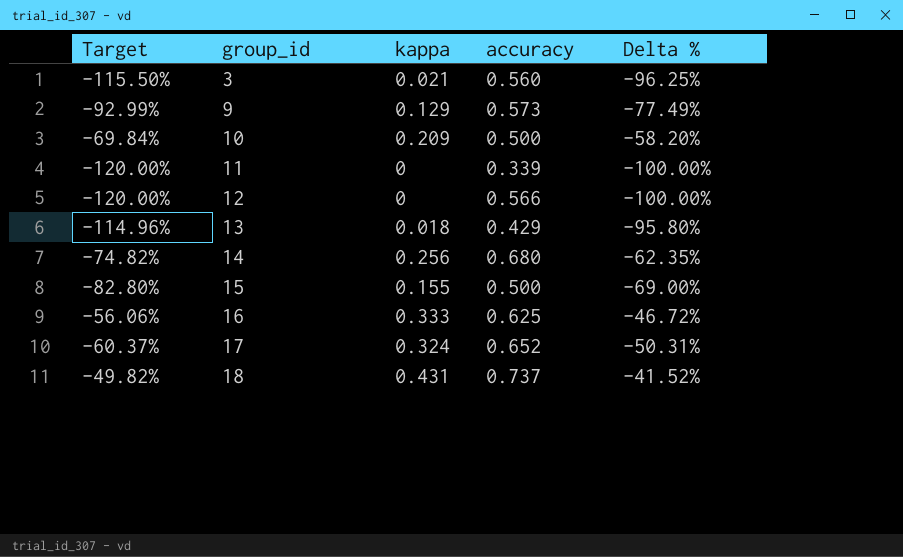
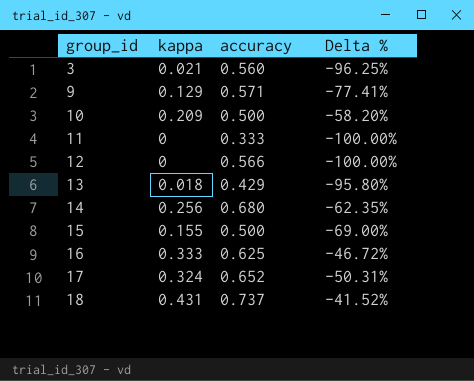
column Target | formula: [Delta %] * 1.2 -> none
9 | accuracy: 0.573 -> 0.571
9 | Delta %: -77.49% -> -77.41%
11 | accuracy: 0.339 -> 0.333

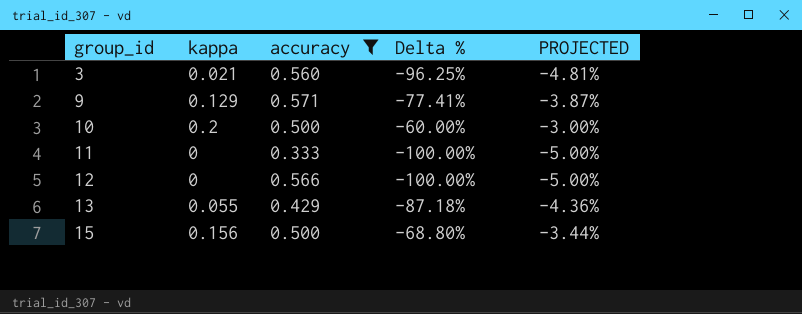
filter: none -> accuracy <= 0.571
column PROJECTED | formula: none -> [Delta %] * 0.05
10 | kappa: 0.209 -> 0.2
10 | Delta %: -58.20% -> -60.00%
13 | kappa: 0.018 -> 0.055
13 | Delta %: -95.80% -> -87.18%
15 | kappa: 0.155 -> 0.156
15 | Delta %: -69.00% -> -68.80%

